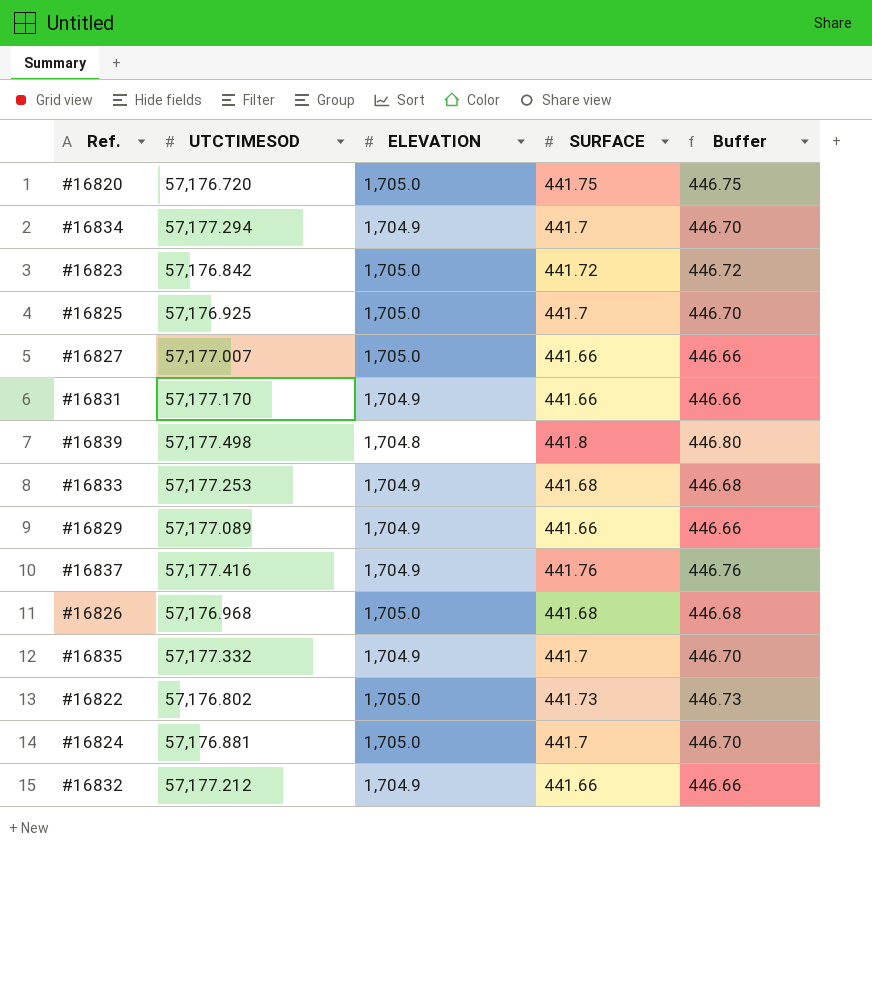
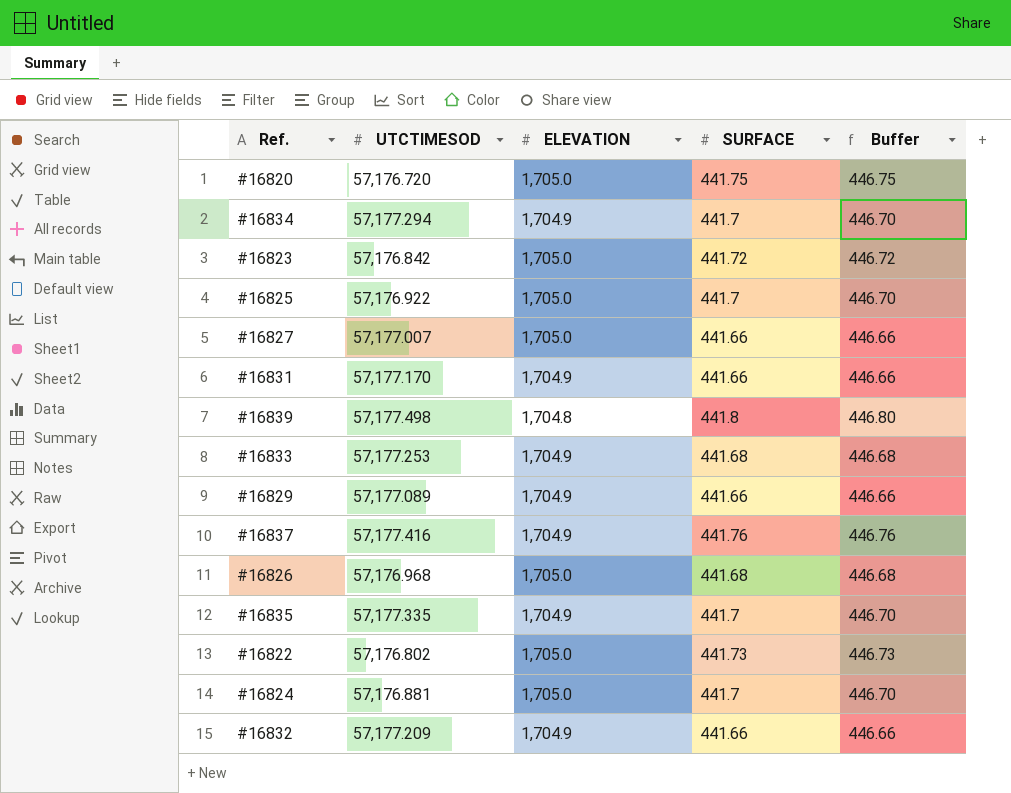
#16825 | UTCTIMESOD: 57,176.925 -> 57,176.922
#16835 | UTCTIMESOD: 57,177.332 -> 57,177.335
#16832 | UTCTIMESOD: 57,177.212 -> 57,177.209

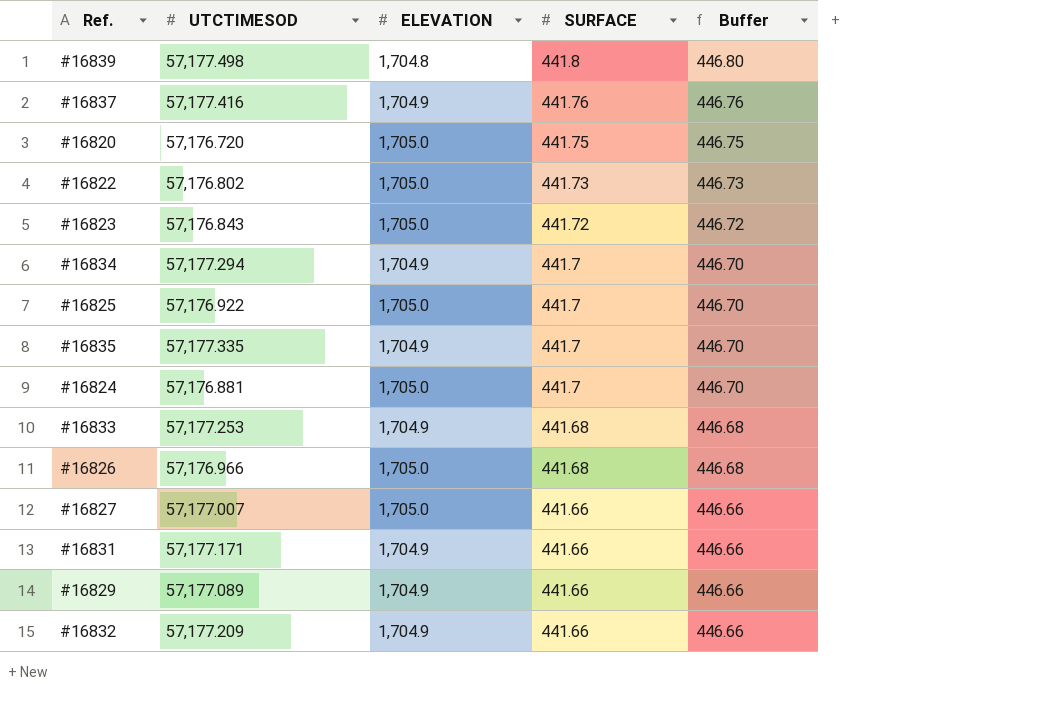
row order: none -> SURFACE descending
#16823 | UTCTIMESOD: 57,176.842 -> 57,176.843
#16826 | UTCTIMESOD: 57,176.968 -> 57,176.966
#16831 | UTCTIMESOD: 57,177.170 -> 57,177.171

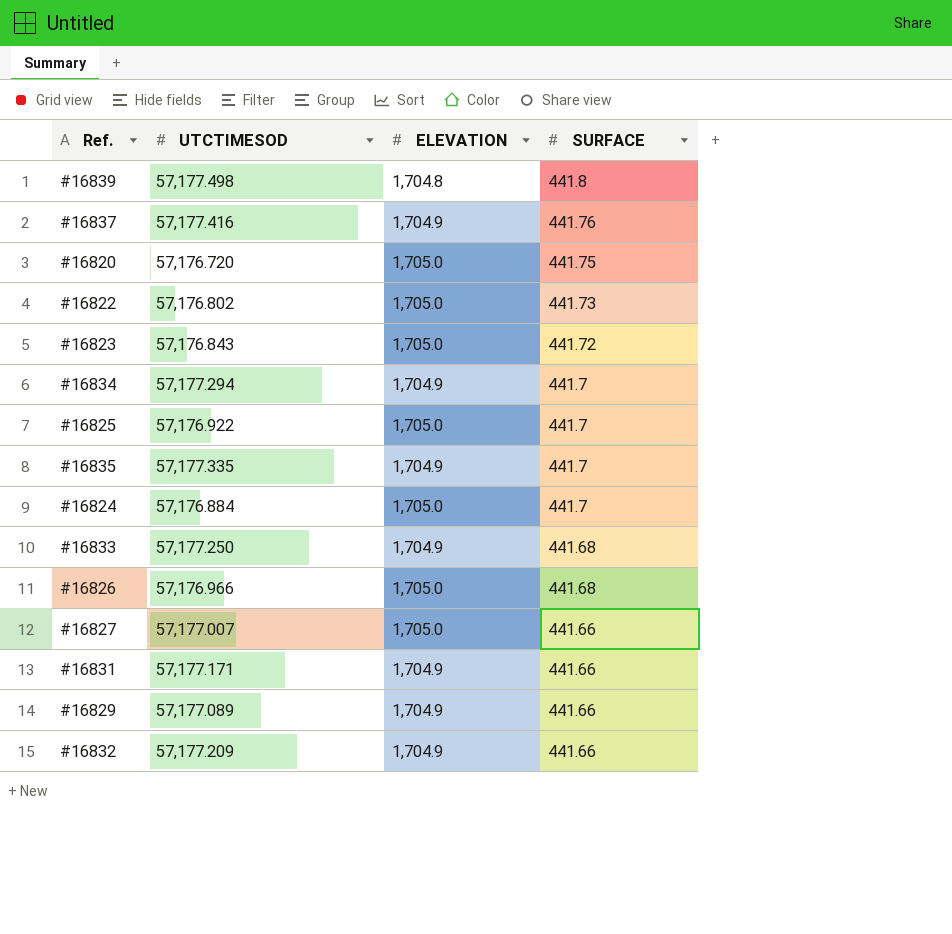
column Buffer | formula: [SURFACE] + 5 -> none
#16824 | UTCTIMESOD: 57,176.881 -> 57,176.884
#16833 | UTCTIMESOD: 57,177.253 -> 57,177.250

